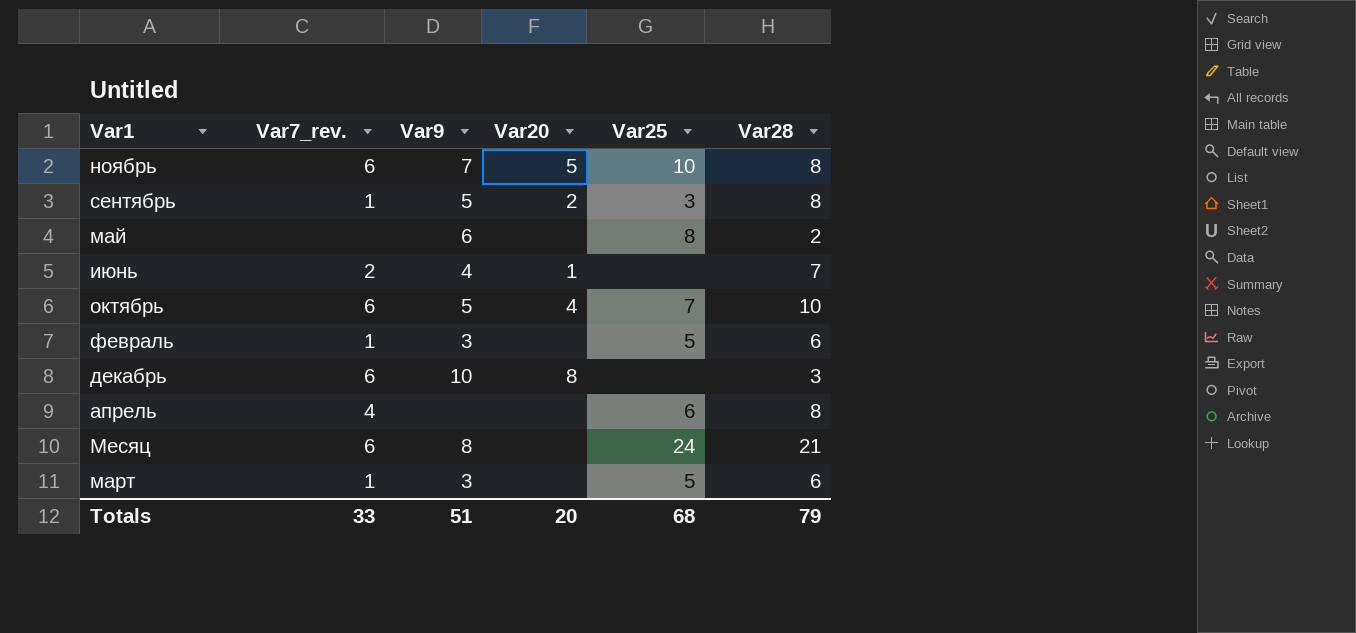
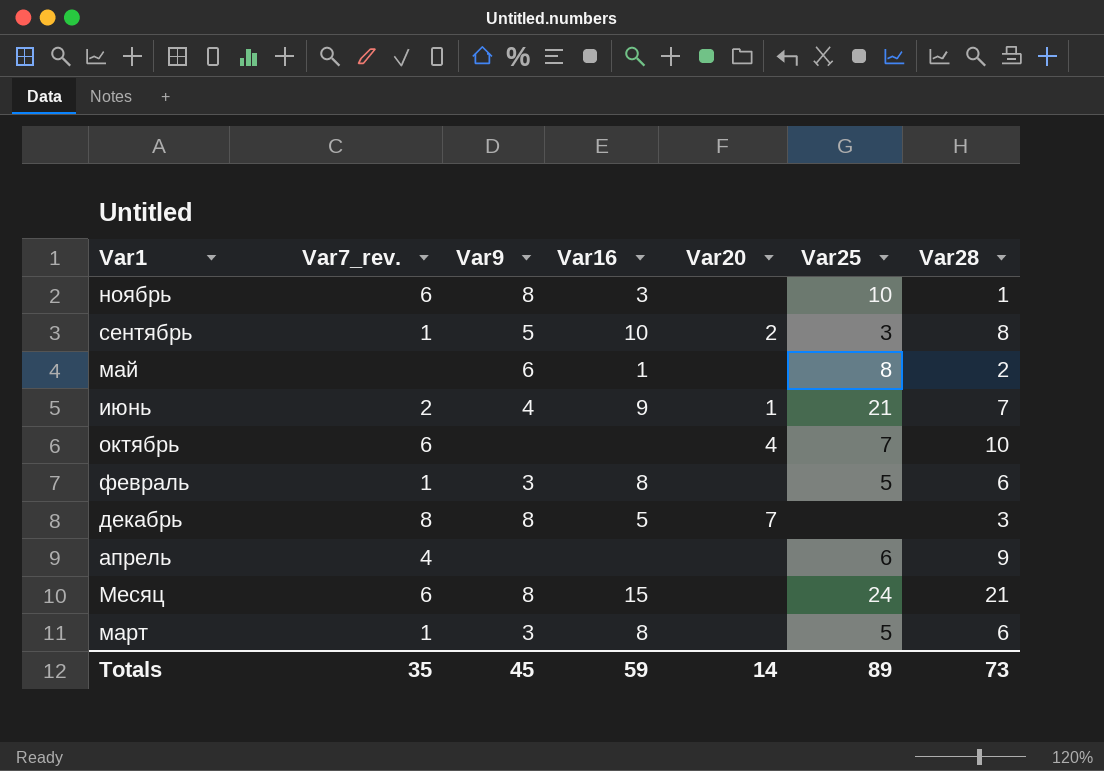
column Var16 | position: none -> 4
ноябрь | Var9: 7 -> 8
ноябрь | Var20: 5 -> none
ноябрь | Var28: 8 -> 1
июнь | Var25: none -> 21
октябрь | Var9: 5 -> none
декабрь | Var7_rev.: 6 -> 8
декабрь | Var9: 10 -> 8
декабрь | Var20: 8 -> 7
апрель | Var28: 8 -> 9
Totals | Var7_rev.: 33 -> 35
Totals | Var9: 51 -> 45
Totals | Var20: 20 -> 14
Totals | Var25: 68 -> 89
Totals | Var28: 79 -> 73

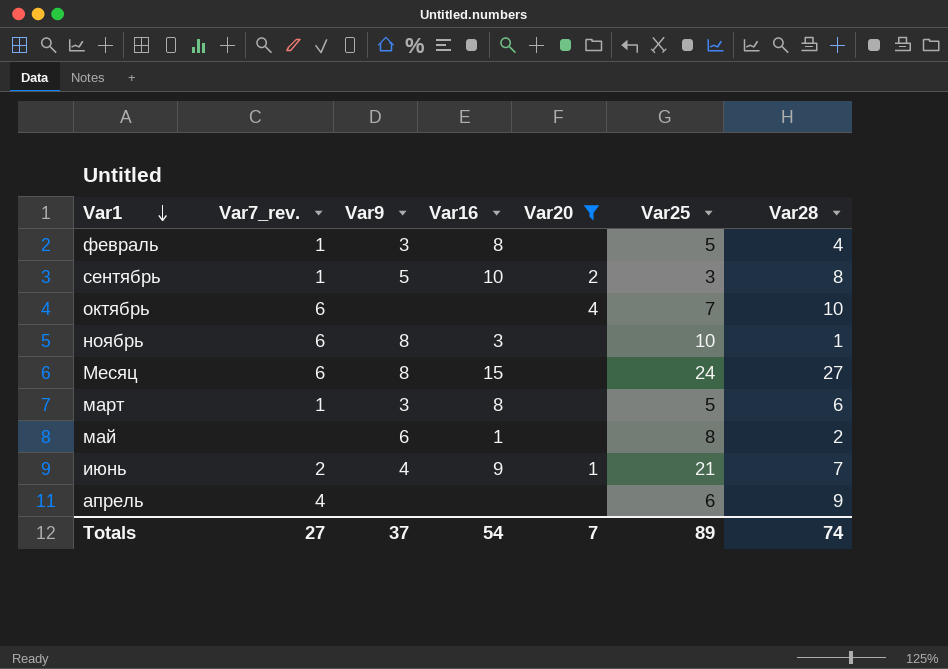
filter: none -> Var20 != 7
row order: none -> Var1 descending
февраль | Var28: 6 -> 4
Месяц | Var28: 21 -> 27
Totals | Var7_rev.: 35 -> 27
Totals | Var9: 45 -> 37
Totals | Var16: 59 -> 54
Totals | Var20: 14 -> 7
Totals | Var28: 73 -> 74

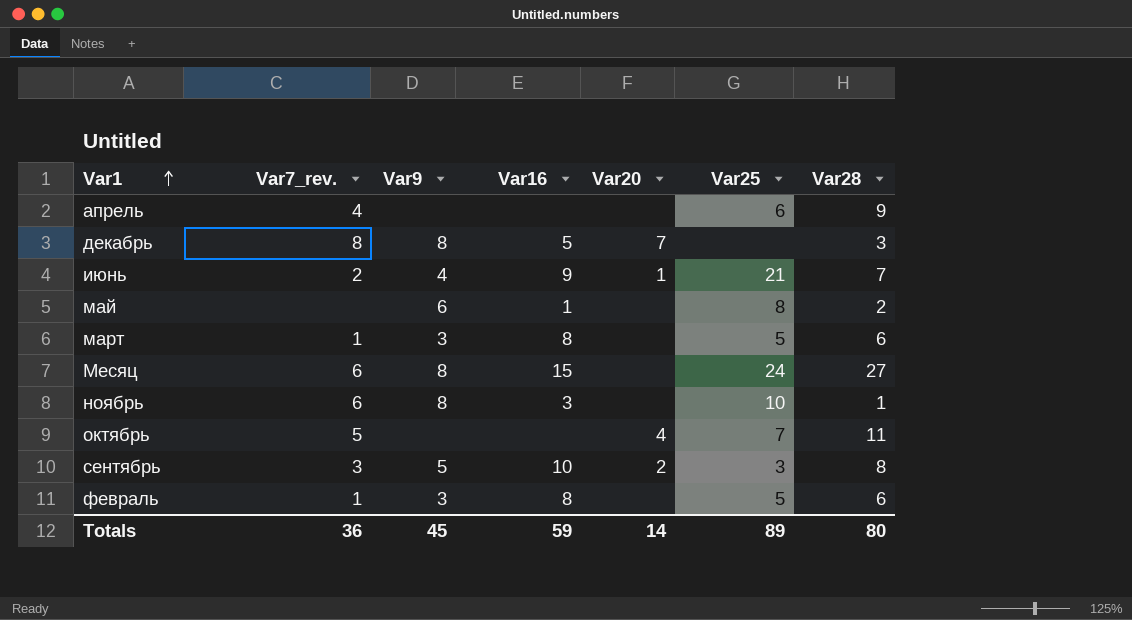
filter: Var20 != 7 -> none
row order: Var1 descending -> Var1 ascending
октябрь | Var7_rev.: 6 -> 5
октябрь | Var28: 10 -> 11
сентябрь | Var7_rev.: 1 -> 3
февраль | Var28: 4 -> 6
Totals | Var7_rev.: 27 -> 36
Totals | Var9: 37 -> 45
Totals | Var16: 54 -> 59
Totals | Var20: 7 -> 14
Totals | Var28: 74 -> 80

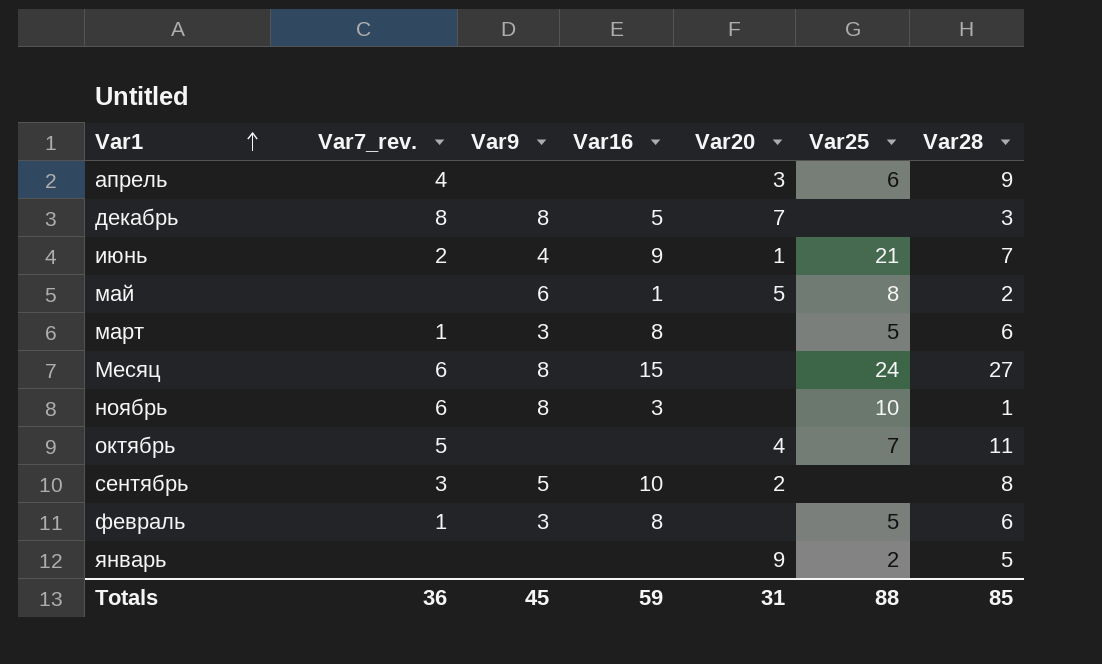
апрель | Var20: none -> 3
май | Var20: none -> 5
сентябрь | Var25: 3 -> none
row январь: none -> none | none | none | 9 | 2 | 5
Totals | Var20: 14 -> 31
Totals | Var25: 89 -> 88
Totals | Var28: 80 -> 85

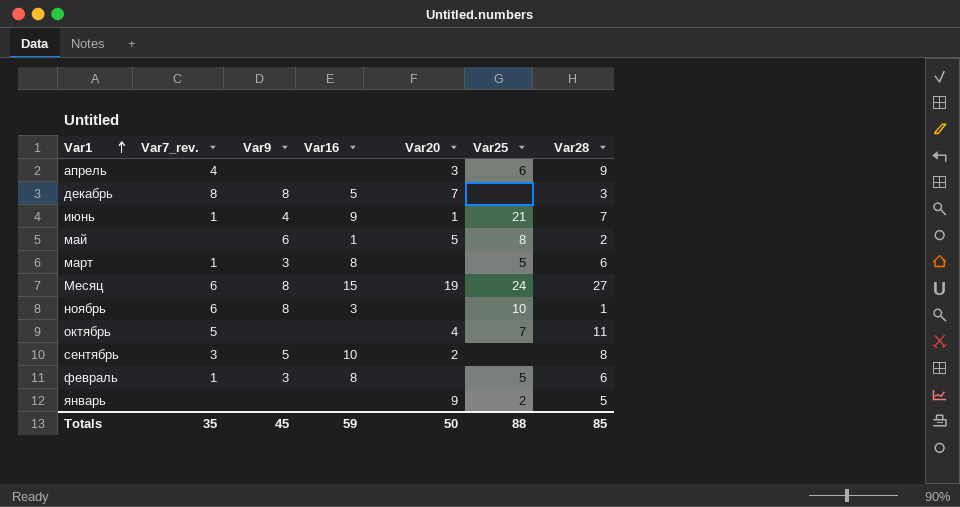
июнь | Var7_rev.: 2 -> 1
Месяц | Var20: none -> 19
Totals | Var7_rev.: 36 -> 35
Totals | Var20: 31 -> 50

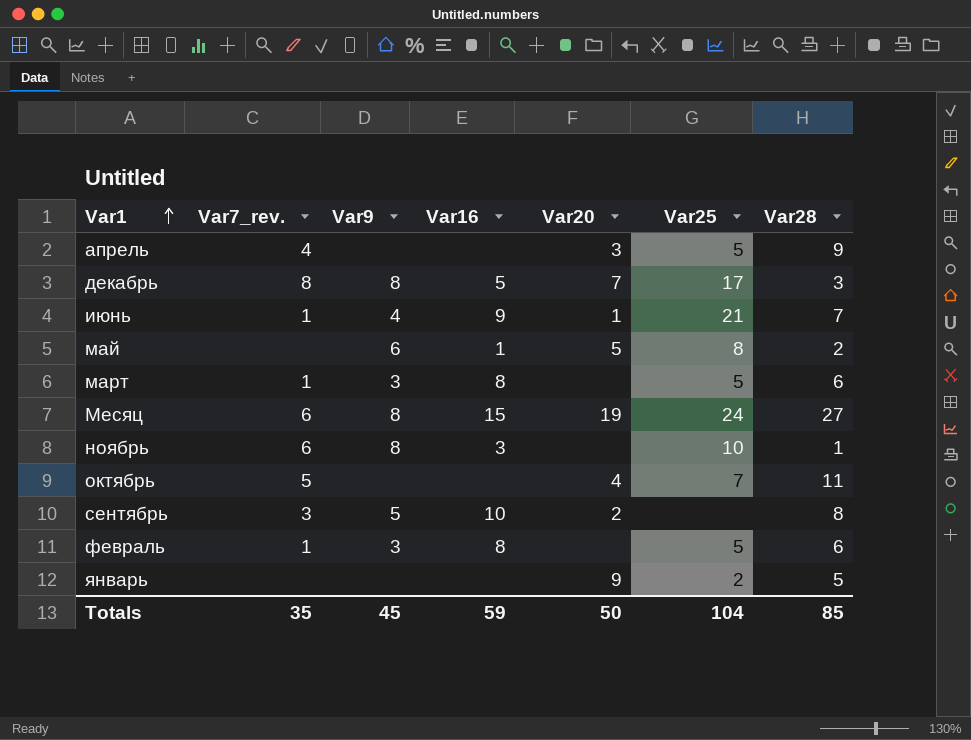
апрель | Var25: 6 -> 5
декабрь | Var25: none -> 17
Totals | Var25: 88 -> 104

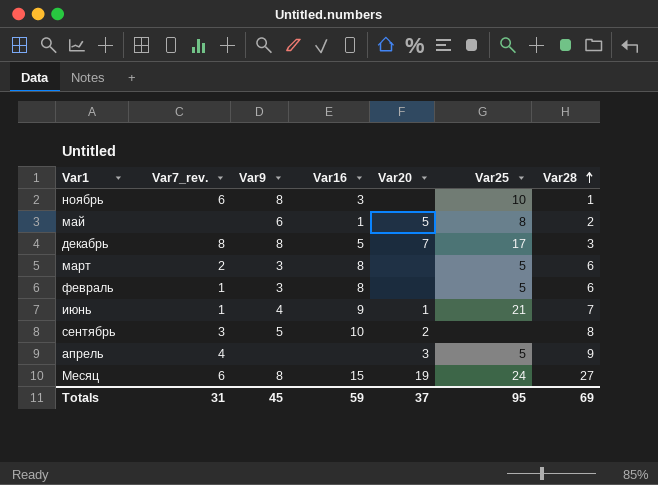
row order: Var1 ascending -> Var28 ascending
row октябрь: 5 | none | none | 4 | 7 | 11 -> none
row январь: none | none | none | 9 | 2 | 5 -> none
март | Var7_rev.: 1 -> 2
Totals | Var7_rev.: 35 -> 31
Totals | Var20: 50 -> 37
Totals | Var25: 104 -> 95
Totals | Var28: 85 -> 69

